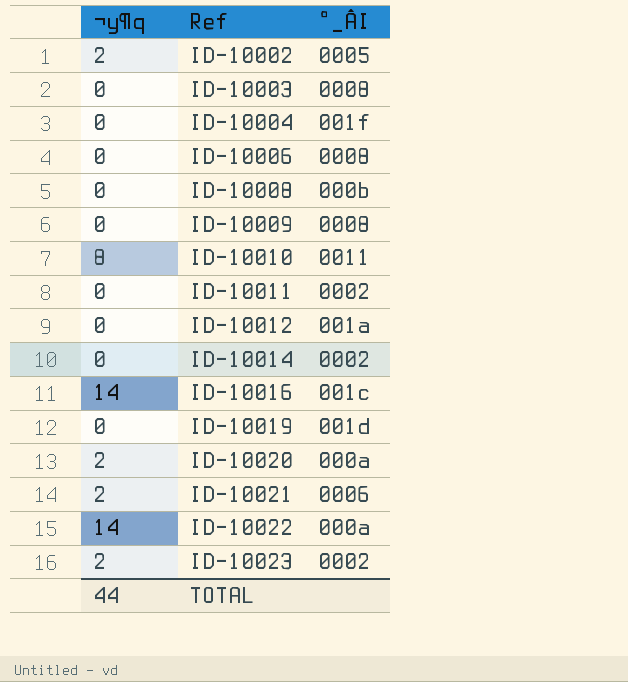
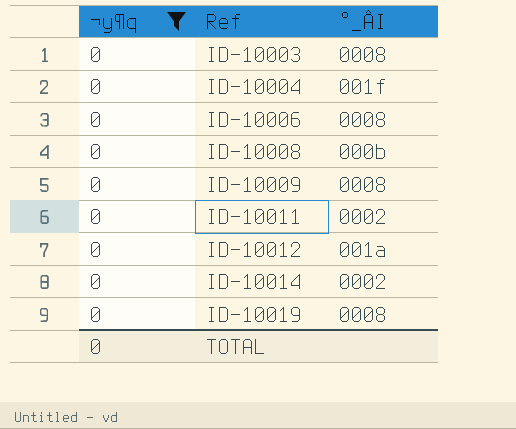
filter: none -> ¬y¶q = 0
ID-10019 | °_ÂI: 001d -> 0008
TOTAL | ¬y¶q: 44 -> 0

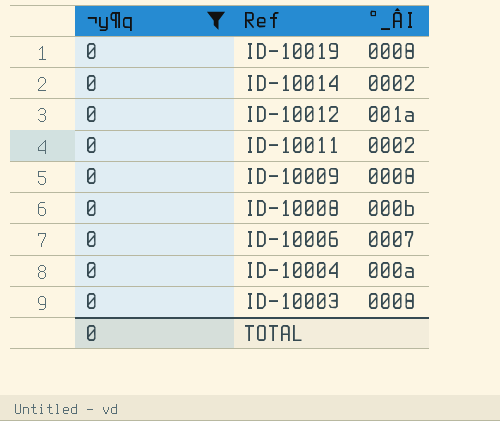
row order: Ref ascending -> Ref descending
ID-10006 | °_ÂI: 0008 -> 0007
ID-10004 | °_ÂI: 001f -> 000a

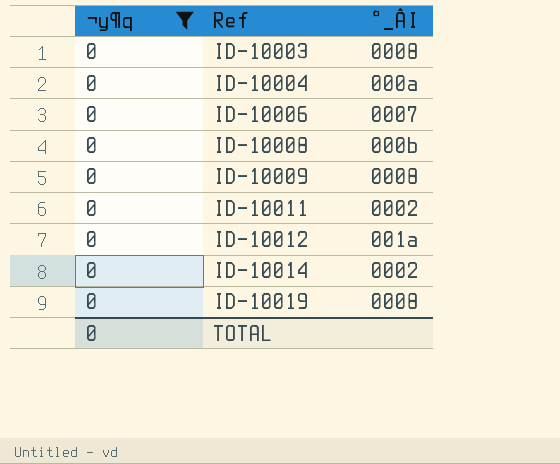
row order: Ref descending -> Ref ascending

